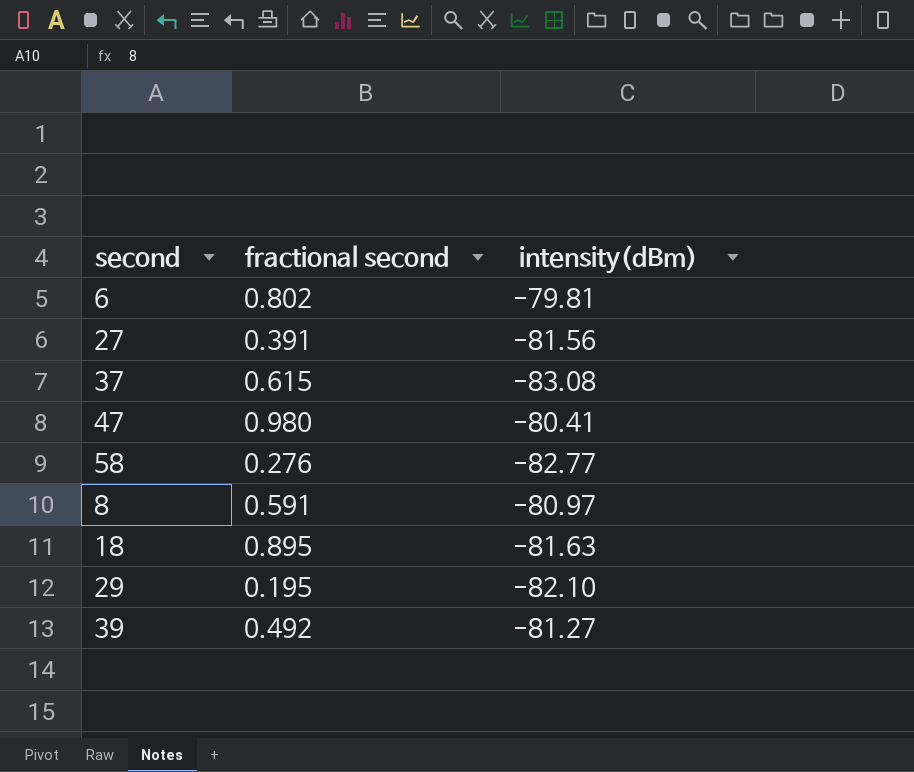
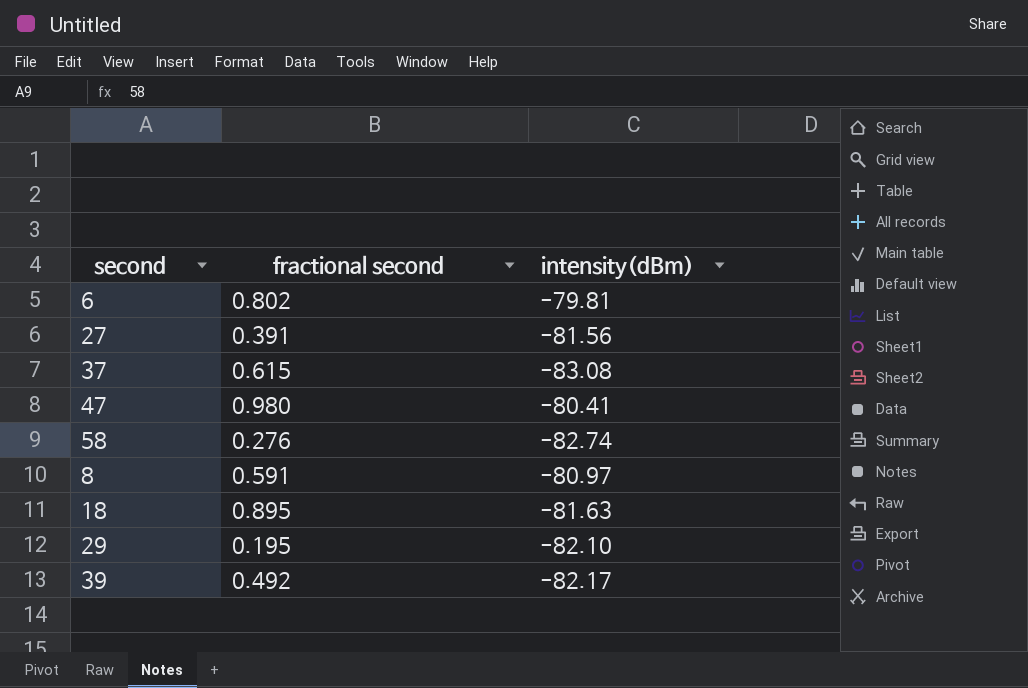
58 | intensity(dBm): -82.77 -> -82.74
39 | intensity(dBm): -81.27 -> -82.17

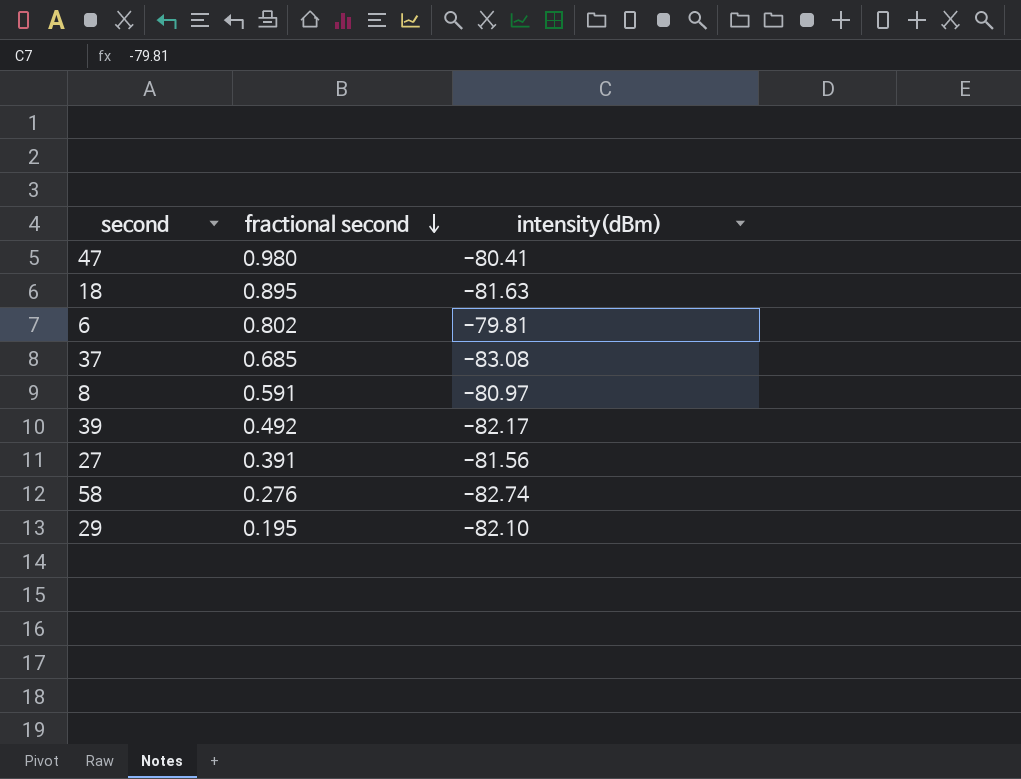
row order: none -> fractional second descending
37 | fractional second: 0.615 -> 0.685

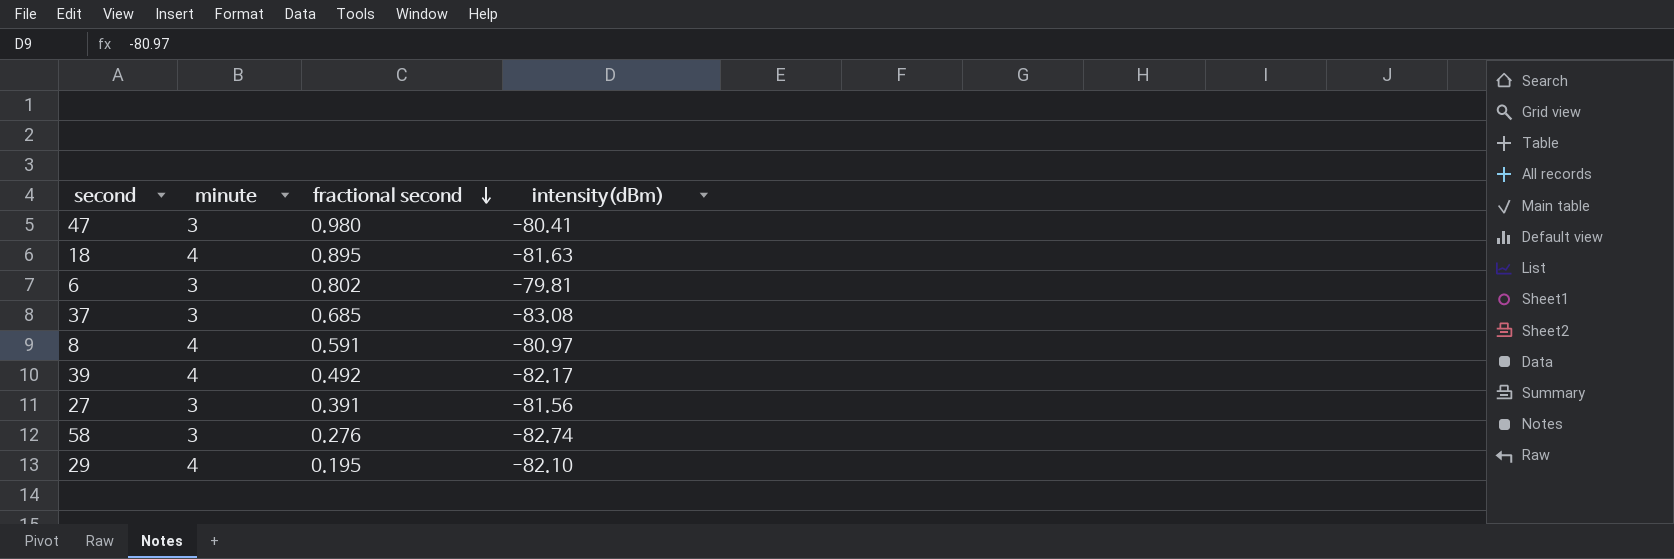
column minute | position: none -> 2

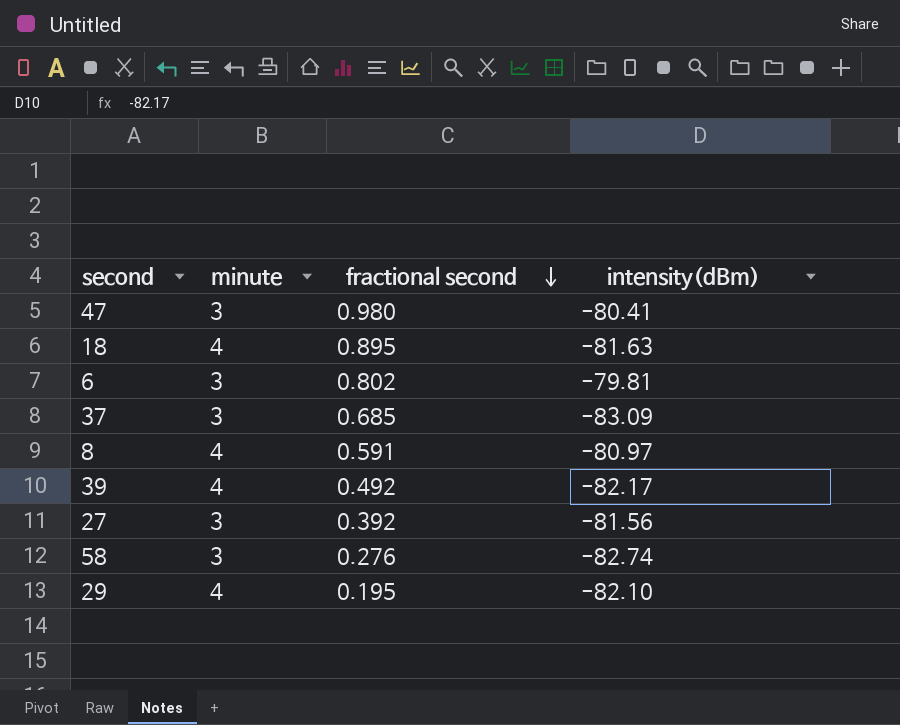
37 | intensity(dBm): -83.08 -> -83.09
27 | fractional second: 0.391 -> 0.392

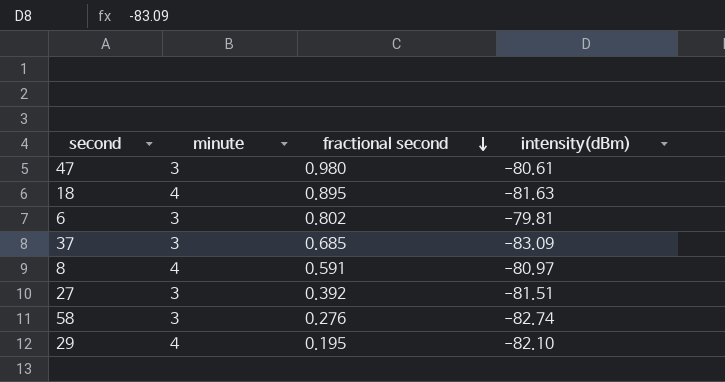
row 39: 4 | 0.492 | -82.17 -> none
47 | intensity(dBm): -80.41 -> -80.61
27 | intensity(dBm): -81.56 -> -81.51

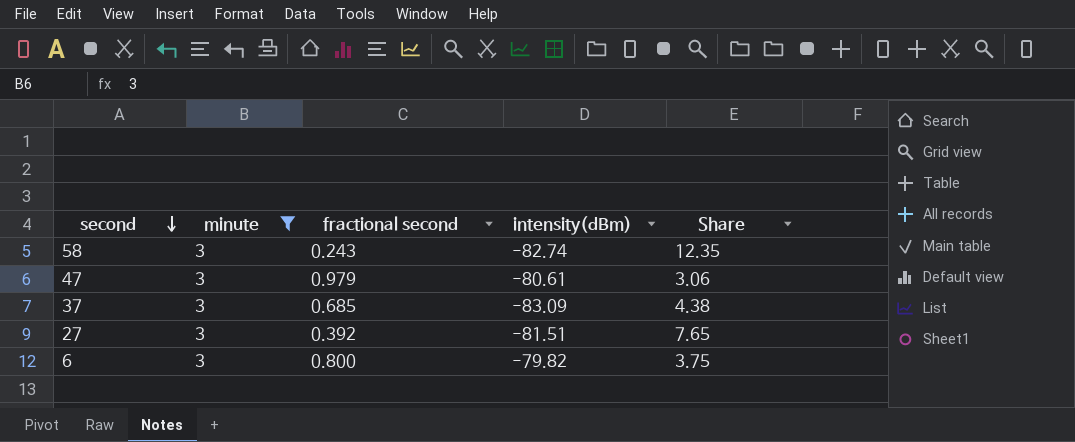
filter: none -> minute = 3
row order: fractional second descending -> second descending
column Share | formula: none -> [minute] / [fractional second]
58 | fractional second: 0.276 -> 0.243
47 | fractional second: 0.980 -> 0.979
6 | fractional second: 0.802 -> 0.800
6 | intensity(dBm): -79.81 -> -79.82

